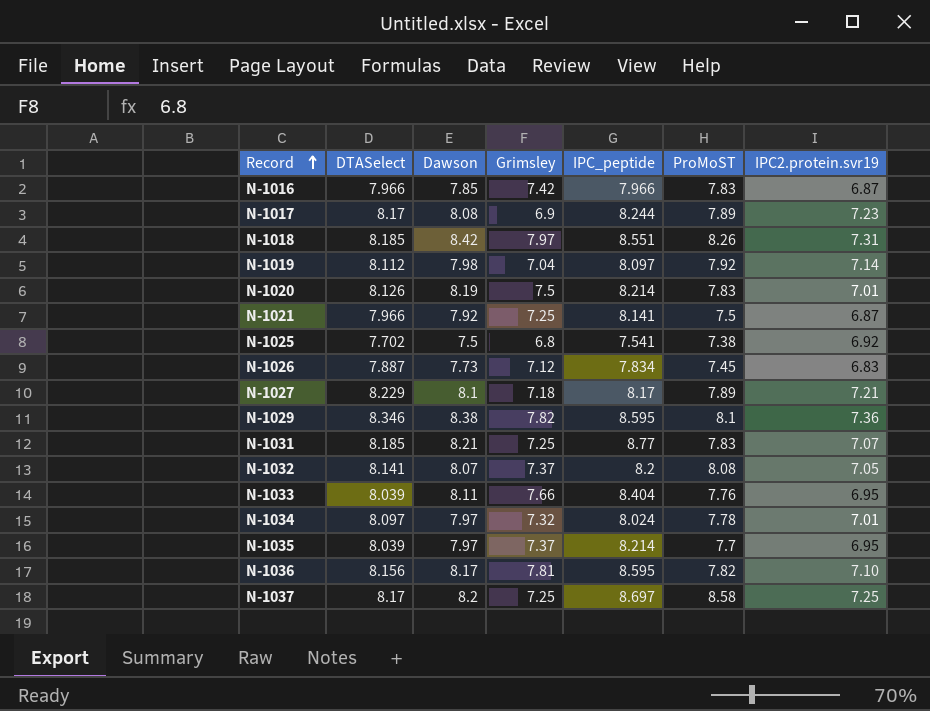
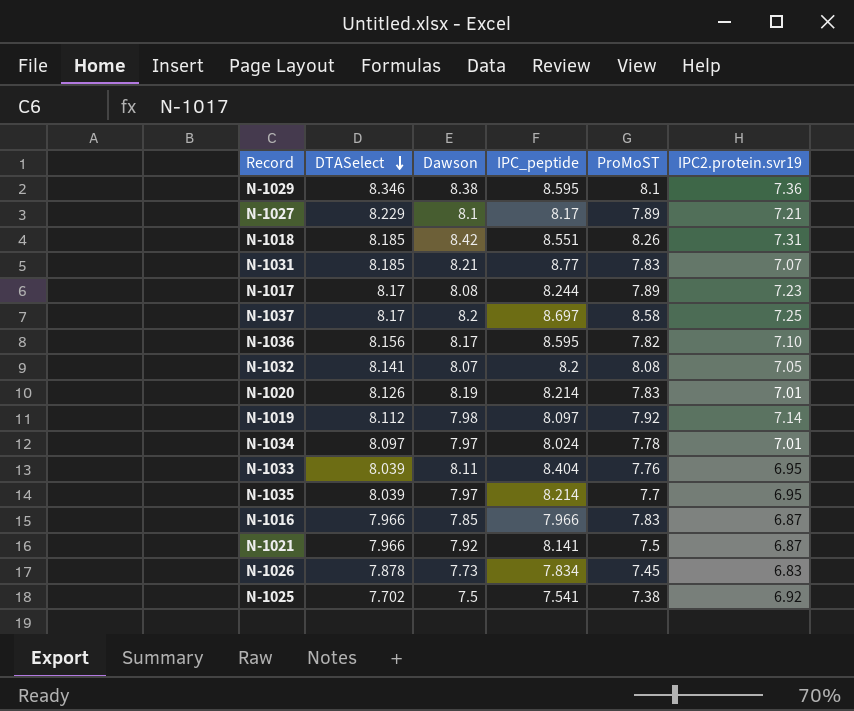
row order: Record ascending -> DTASelect descending
column Grimsley | position: 4 -> none
N-1026 | DTASelect: 7.887 -> 7.878

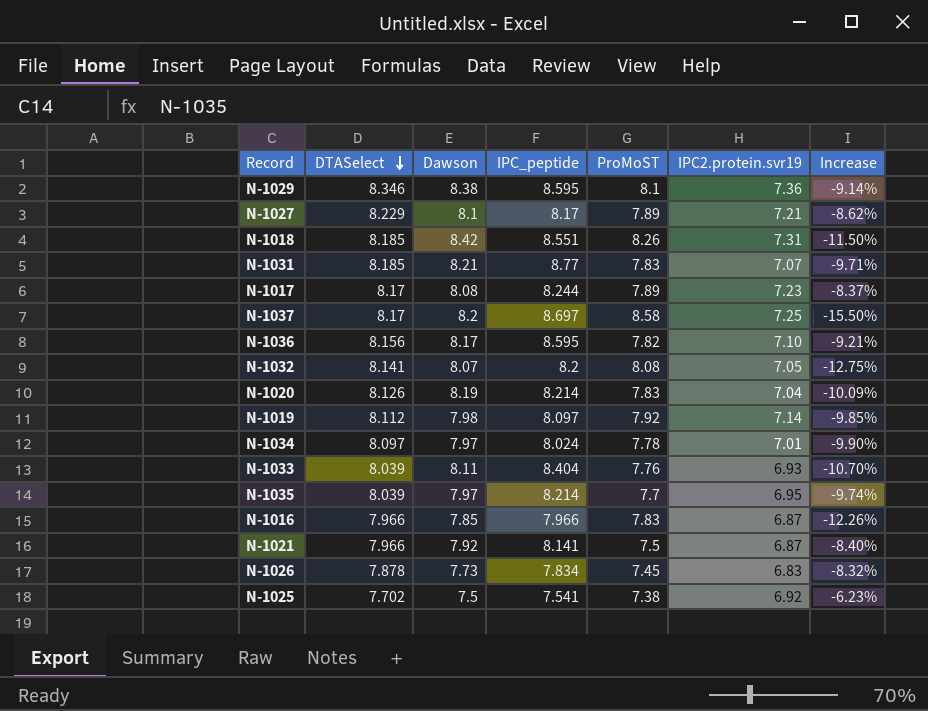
column Increase | formula: none -> ([IPC2.protein.svr19] - [ProMoST]) / [ProMoST]
N-1020 | IPC2.protein.svr19: 7.01 -> 7.04
N-1033 | IPC2.protein.svr19: 6.95 -> 6.93

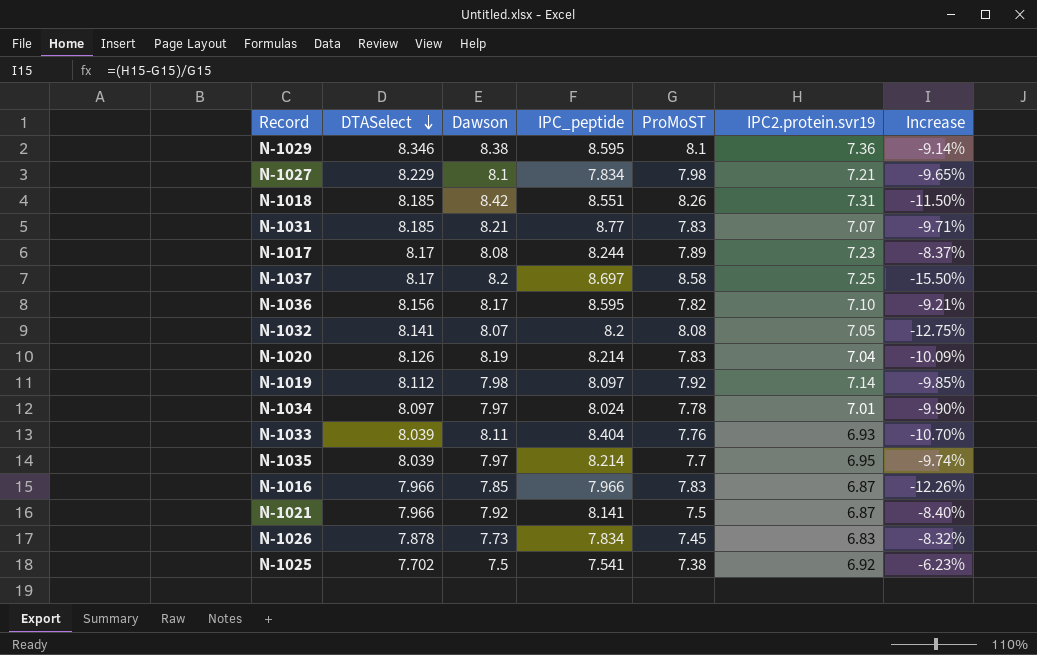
N-1027 | IPC_peptide: 8.17 -> 7.834
N-1027 | ProMoST: 7.89 -> 7.98
N-1027 | Increase: -8.62% -> -9.65%

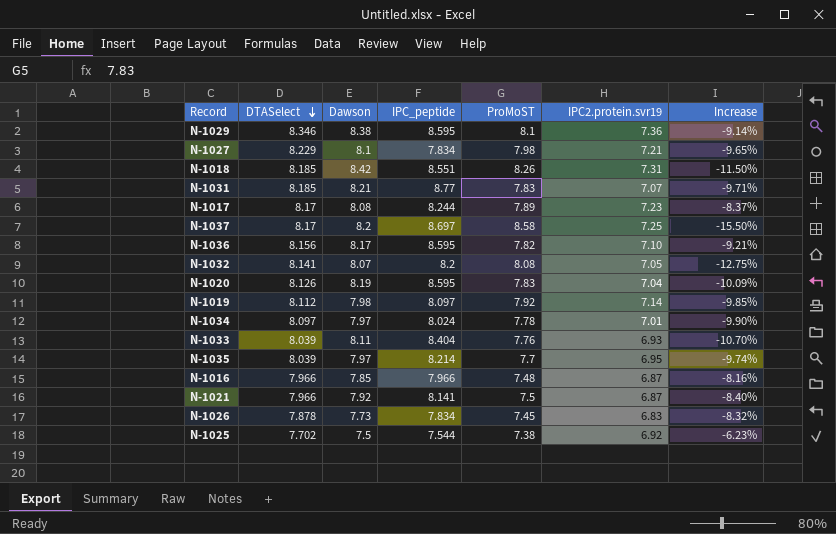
N-1020 | IPC_peptide: 8.214 -> 8.595
N-1016 | ProMoST: 7.83 -> 7.48
N-1016 | Increase: -12.26% -> -8.16%
N-1025 | IPC_peptide: 7.541 -> 7.544

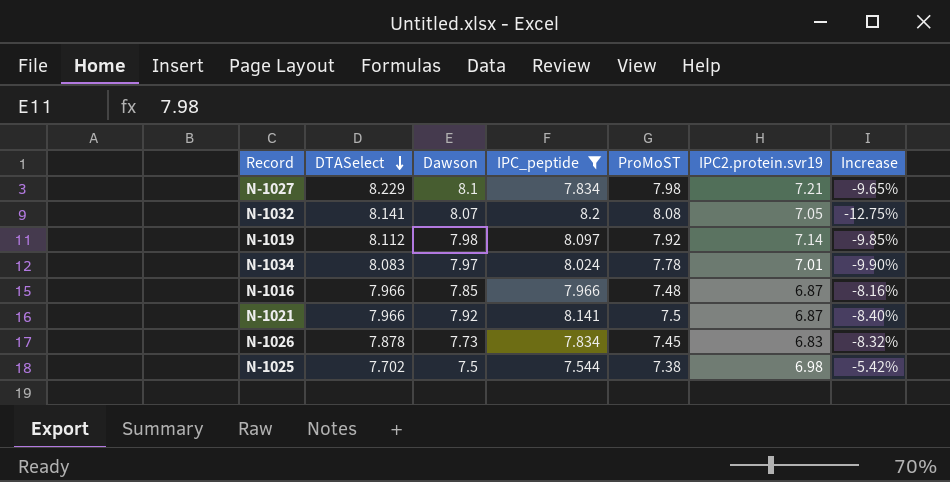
filter: none -> IPC_peptide <= 8.2
N-1034 | DTASelect: 8.097 -> 8.083
N-1025 | IPC2.protein.svr19: 6.92 -> 6.98
N-1025 | Increase: -6.23% -> -5.42%

